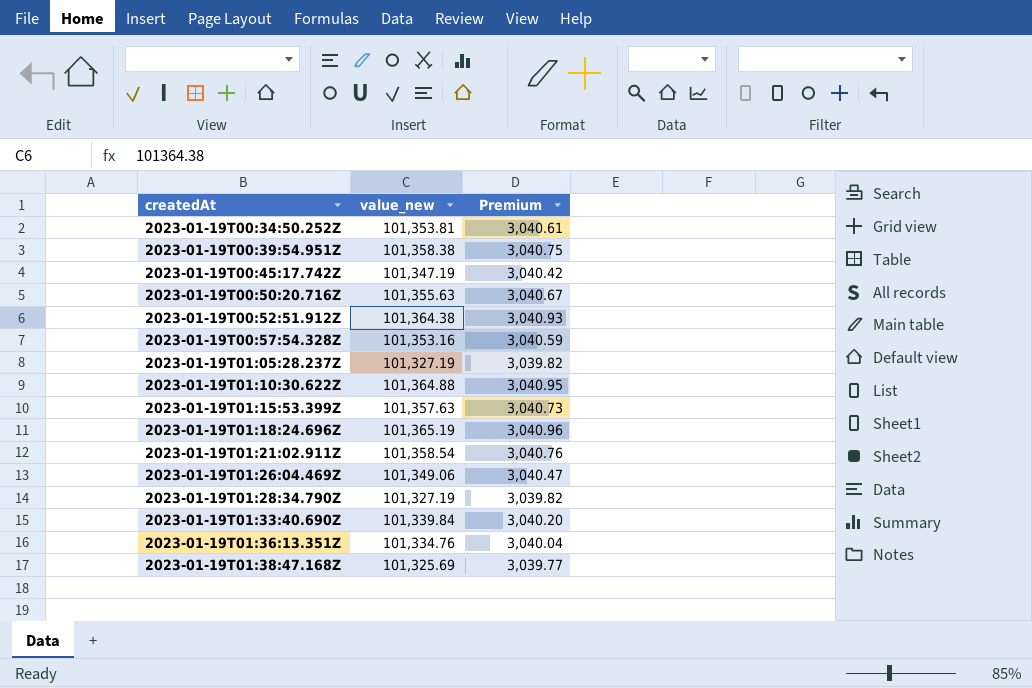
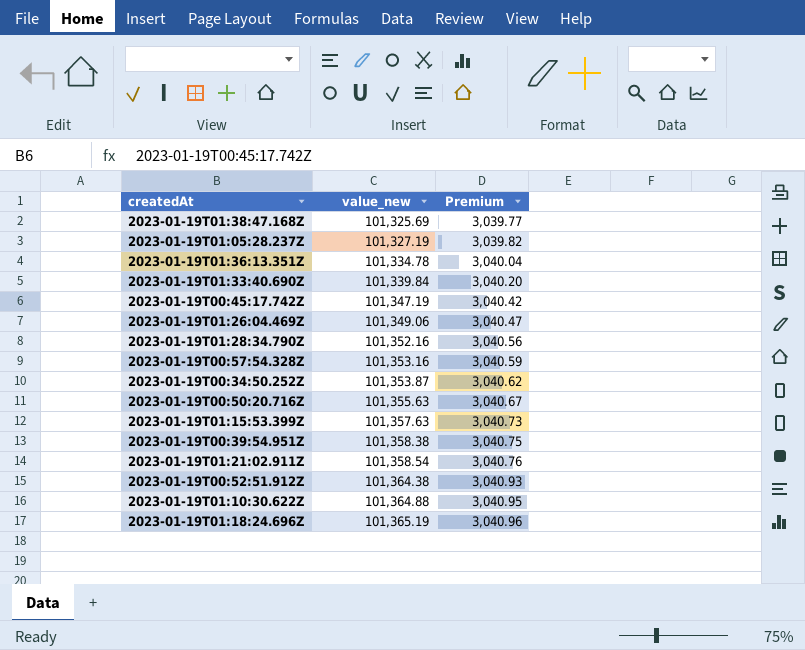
row order: createdAt ascending -> value_new ascending
2023-01-19T01:36:13.351Z | value_new: 101,334.76 -> 101,334.78
2023-01-19T01:28:34.790Z | value_new: 101,327.19 -> 101,352.16
2023-01-19T01:28:34.790Z | Premium: 3,039.82 -> 3,040.56
2023-01-19T00:34:50.252Z | value_new: 101,353.81 -> 101,353.87
2023-01-19T00:34:50.252Z | Premium: 3,040.61 -> 3,040.62

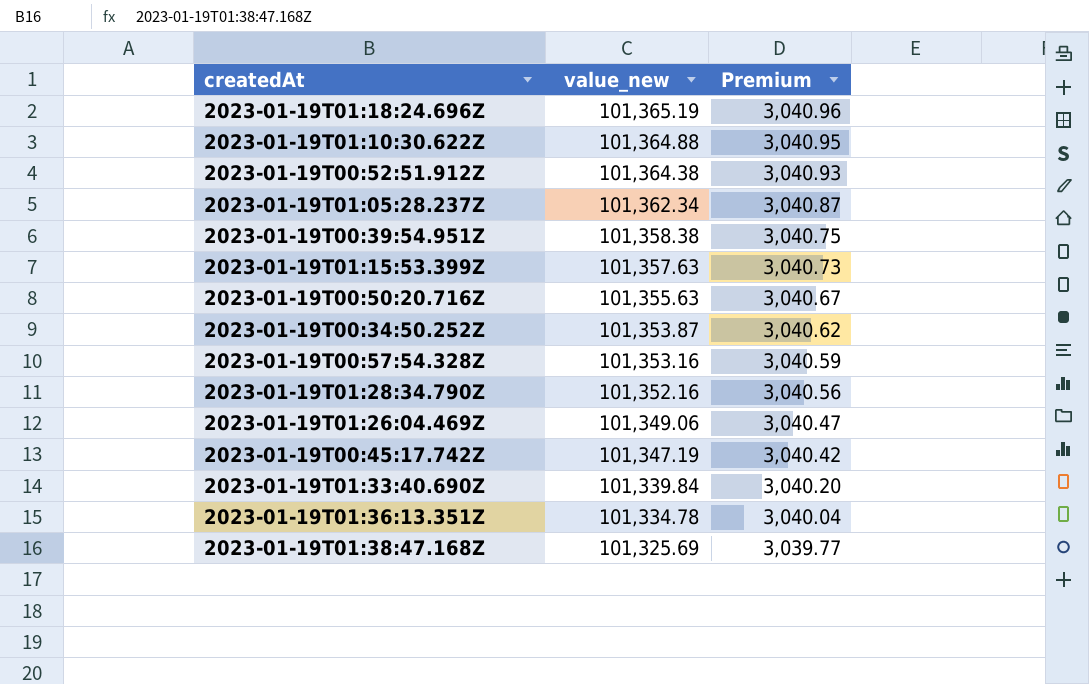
row order: value_new ascending -> value_new descending
row 2023-01-19T01:21:02.911Z: 101,358.54 | 3,040.76 -> none
2023-01-19T01:05:28.237Z | value_new: 101,327.19 -> 101,362.34
2023-01-19T01:05:28.237Z | Premium: 3,039.82 -> 3,040.87

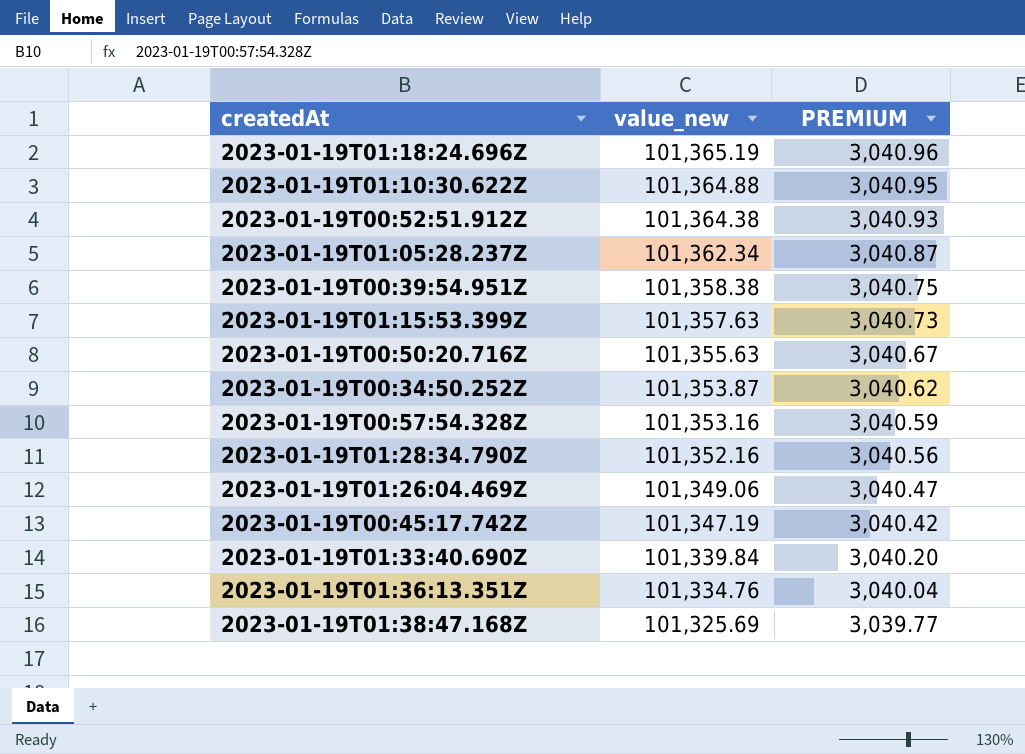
column name: Premium -> PREMIUM
2023-01-19T01:36:13.351Z | value_new: 101,334.78 -> 101,334.76

